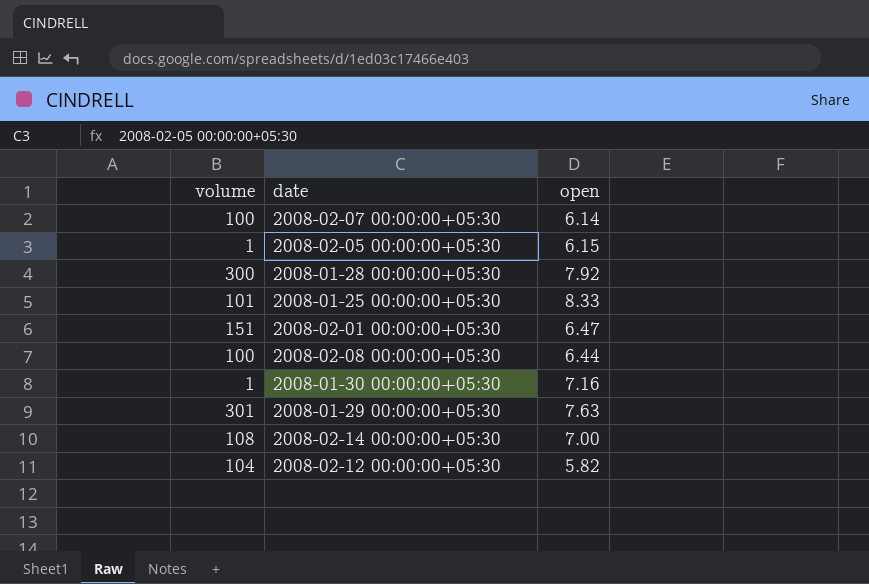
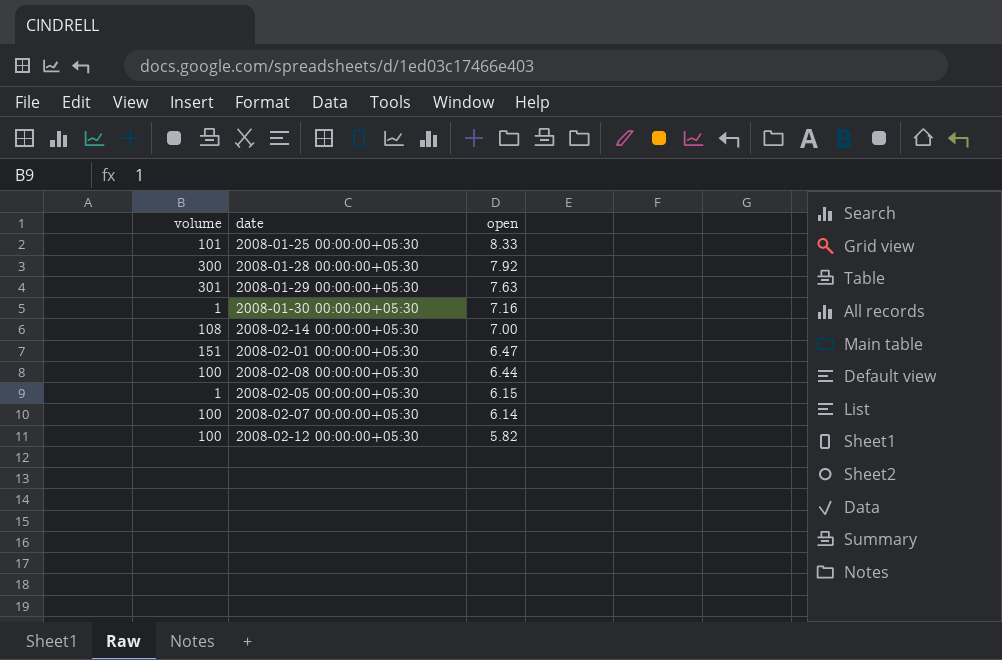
row order: none -> open descending
2008-02-12 00:00:00+05:30 | volume: 104 -> 100

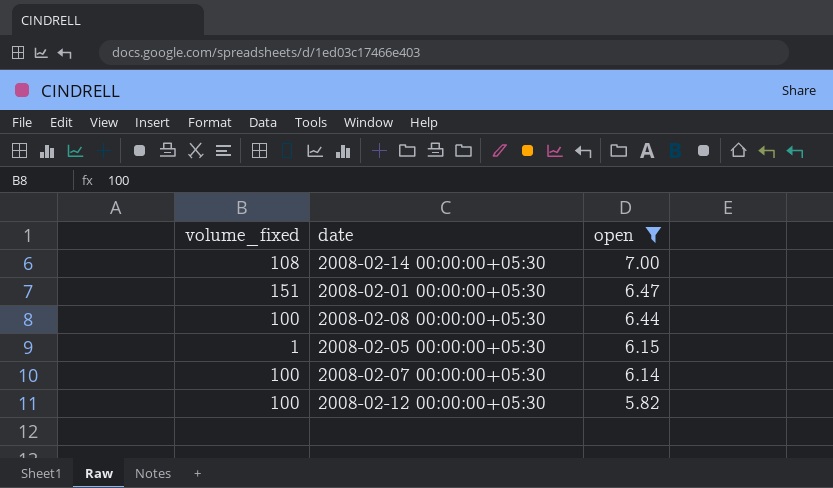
filter: none -> open <= 7.00
column name: volume -> volume_fixed

